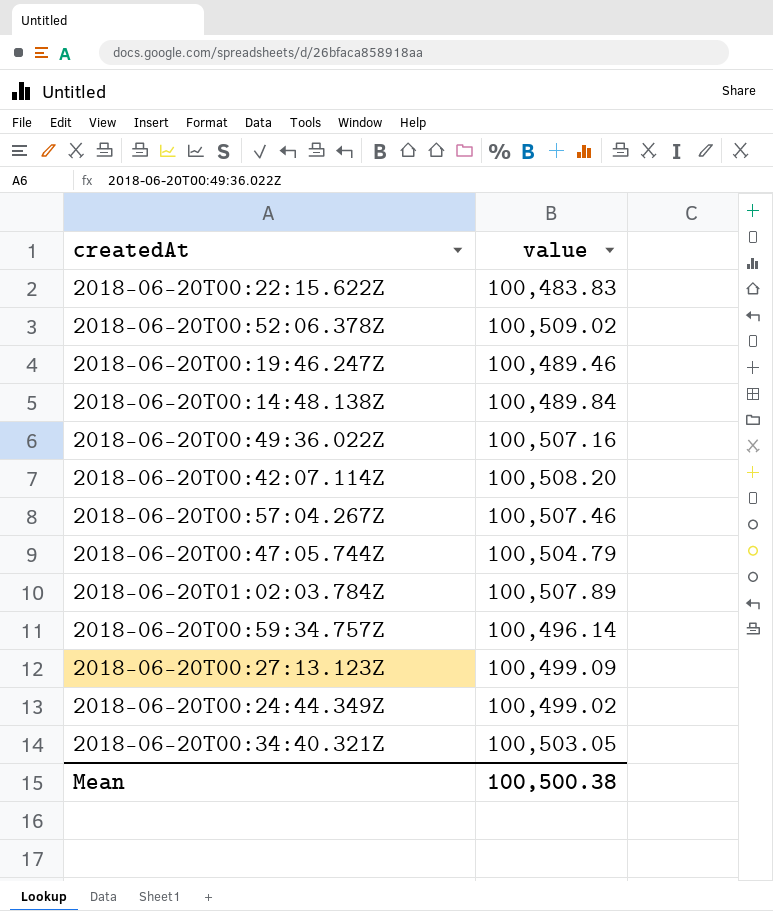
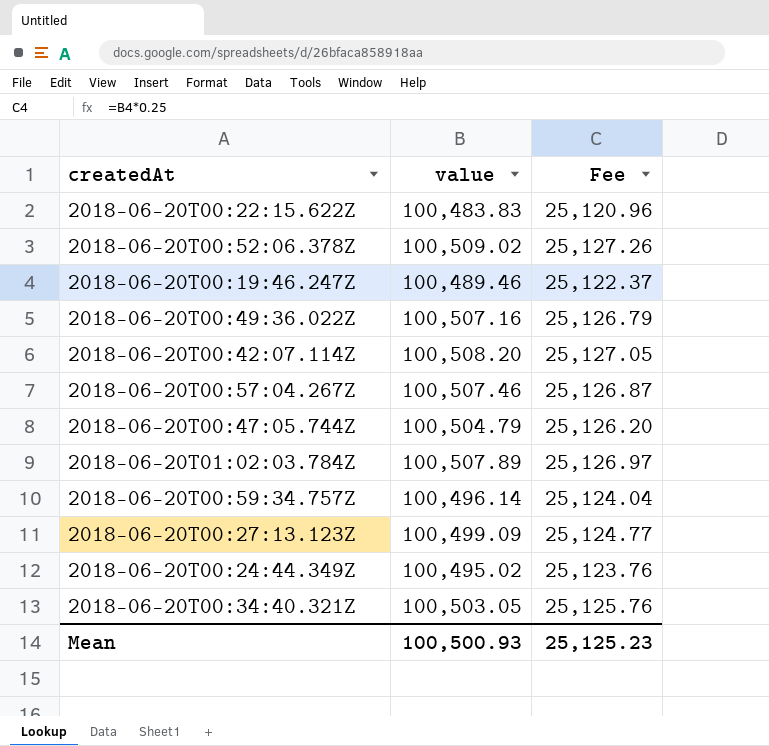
column Fee | formula: none -> [value] * 0.25
row 2018-06-20T00:14:48.138Z: 100,489.84 -> none
2018-06-20T00:24:44.349Z | value: 100,499.02 -> 100,495.02
Mean | value: 100,500.38 -> 100,500.93

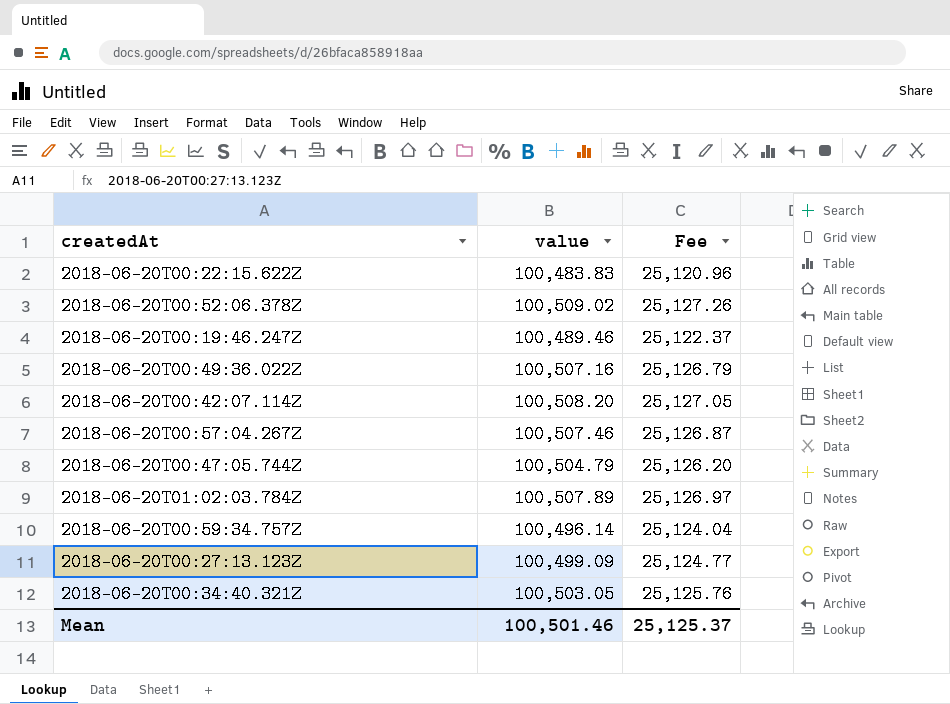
row 2018-06-20T00:24:44.349Z: 100,495.02 | 25,123.76 -> none
Mean | value: 100,500.93 -> 100,501.46
Mean | Fee: 25,125.23 -> 25,125.37

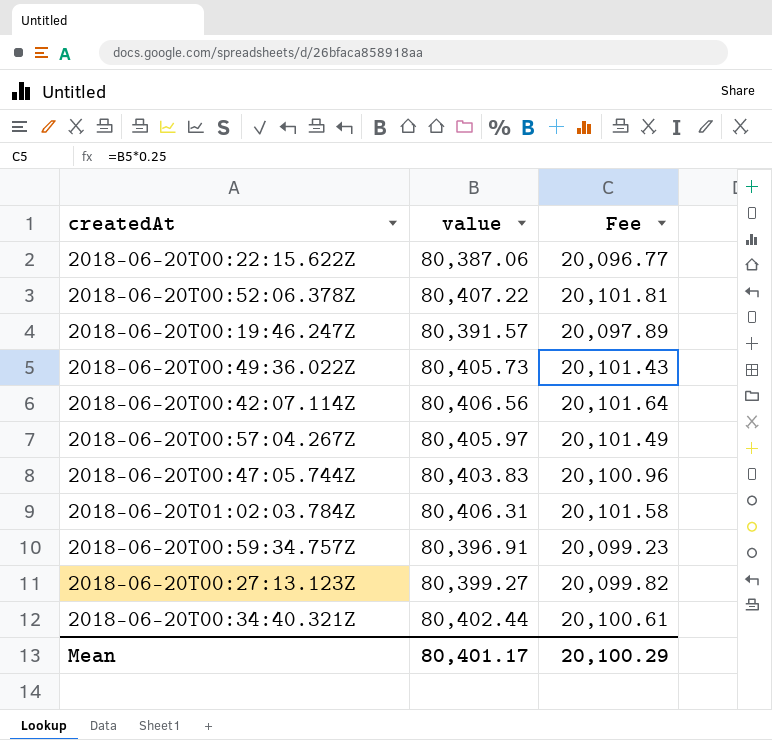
2018-06-20T00:22:15.622Z | value: 100,483.83 -> 80,387.06
2018-06-20T00:22:15.622Z | Fee: 25,120.96 -> 20,096.77
2018-06-20T00:52:06.378Z | value: 100,509.02 -> 80,407.22
2018-06-20T00:52:06.378Z | Fee: 25,127.26 -> 20,101.81
2018-06-20T00:19:46.247Z | value: 100,489.46 -> 80,391.57
2018-06-20T00:19:46.247Z | Fee: 25,122.37 -> 20,097.89
2018-06-20T00:49:36.022Z | value: 100,507.16 -> 80,405.73
2018-06-20T00:49:36.022Z | Fee: 25,126.79 -> 20,101.43
2018-06-20T00:42:07.114Z | value: 100,508.20 -> 80,406.56
2018-06-20T00:42:07.114Z | Fee: 25,127.05 -> 20,101.64
2018-06-20T00:57:04.267Z | value: 100,507.46 -> 80,405.97
2018-06-20T00:57:04.267Z | Fee: 25,126.87 -> 20,101.49
2018-06-20T00:47:05.744Z | value: 100,504.79 -> 80,403.83
2018-06-20T00:47:05.744Z | Fee: 25,126.20 -> 20,100.96
2018-06-20T01:02:03.784Z | value: 100,507.89 -> 80,406.31
2018-06-20T01:02:03.784Z | Fee: 25,126.97 -> 20,101.58
2018-06-20T00:59:34.757Z | value: 100,496.14 -> 80,396.91
2018-06-20T00:59:34.757Z | Fee: 25,124.04 -> 20,099.23
2018-06-20T00:27:13.123Z | value: 100,499.09 -> 80,399.27
2018-06-20T00:27:13.123Z | Fee: 25,124.77 -> 20,099.82
2018-06-20T00:34:40.321Z | value: 100,503.05 -> 80,402.44
2018-06-20T00:34:40.321Z | Fee: 25,125.76 -> 20,100.61
Mean | value: 100,501.46 -> 80,401.17
Mean | Fee: 25,125.37 -> 20,100.29

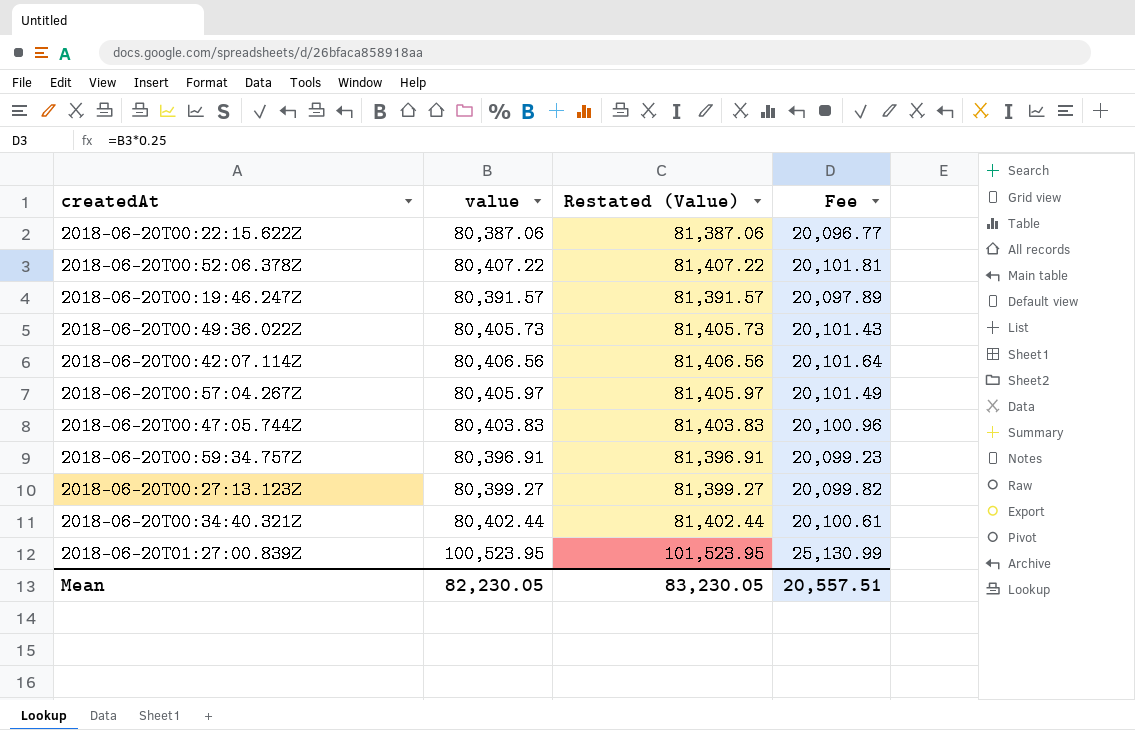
column Restated (Value) | formula: none -> [value] + 1000
row 2018-06-20T01:02:03.784Z: 80,406.31 | 20,101.58 -> none
row 2018-06-20T01:27:00.839Z: none -> 100,523.95 | 101,523.95 | 25,130.99
Mean | value: 80,401.17 -> 82,230.05
Mean | Fee: 20,100.29 -> 20,557.51

